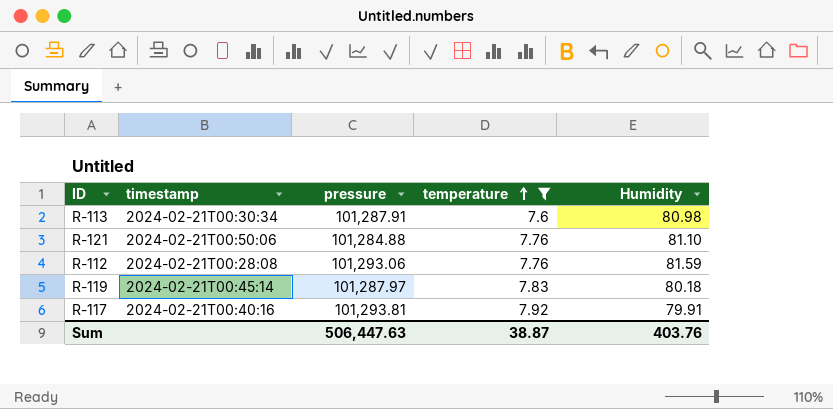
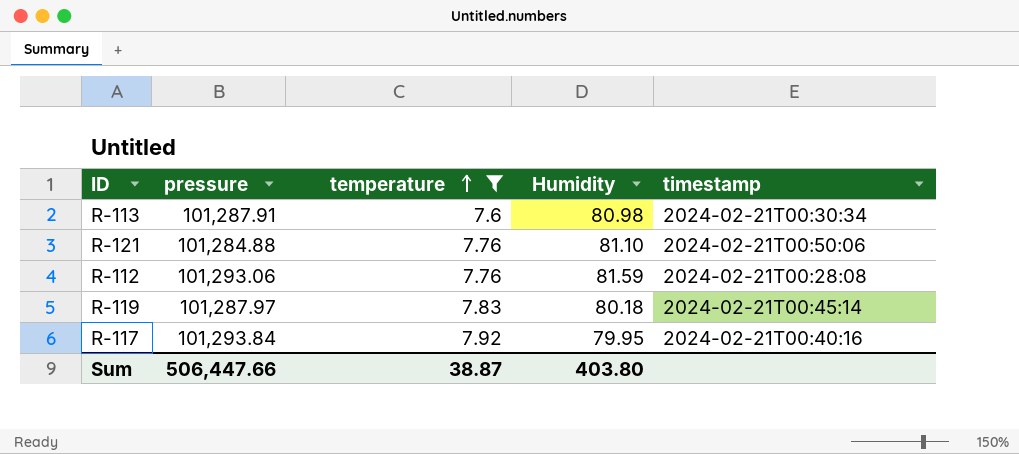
column timestamp | position: 2 -> 5
R-117 | pressure: 101,293.81 -> 101,293.84
R-117 | Humidity: 79.91 -> 79.95
Sum | pressure: 506,447.63 -> 506,447.66
Sum | Humidity: 403.76 -> 403.80

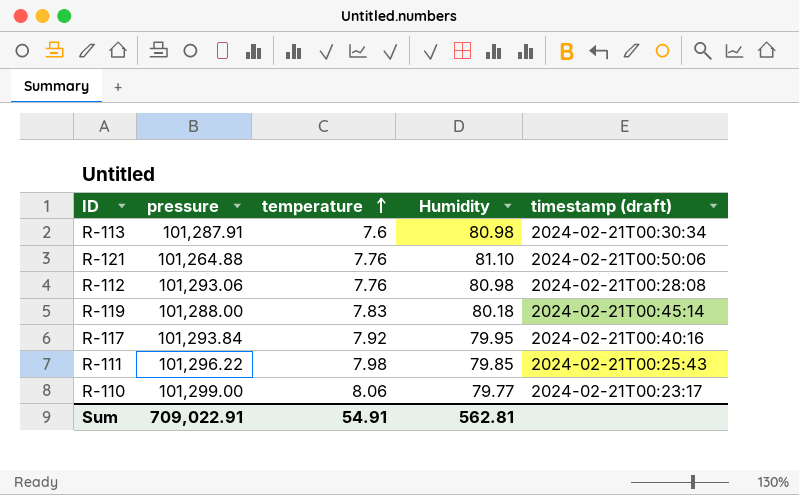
filter: temperature <= 7.92 -> none
column name: timestamp -> timestamp (draft)
R-121 | pressure: 101,284.88 -> 101,264.88
R-112 | Humidity: 81.59 -> 80.98
R-119 | pressure: 101,287.97 -> 101,288.00
Sum | pressure: 506,447.66 -> 709,022.91
Sum | temperature: 38.87 -> 54.91
Sum | Humidity: 403.80 -> 562.81

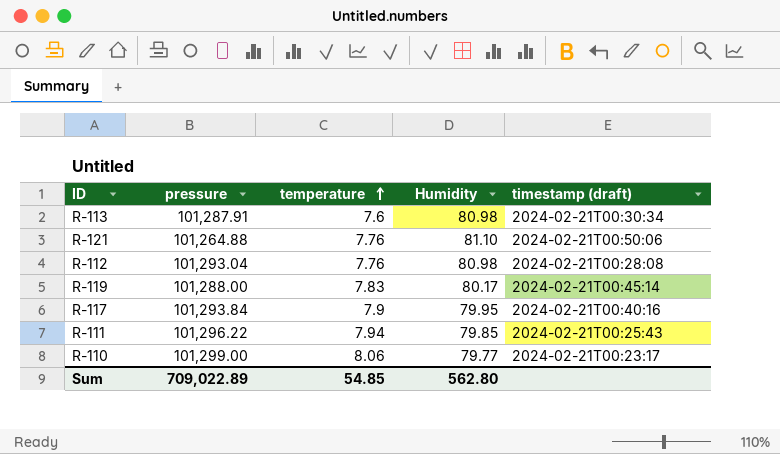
R-112 | pressure: 101,293.06 -> 101,293.04
R-119 | Humidity: 80.18 -> 80.17
R-117 | temperature: 7.92 -> 7.9
R-111 | temperature: 7.98 -> 7.94
Sum | pressure: 709,022.91 -> 709,022.89
Sum | temperature: 54.91 -> 54.85
Sum | Humidity: 562.81 -> 562.80

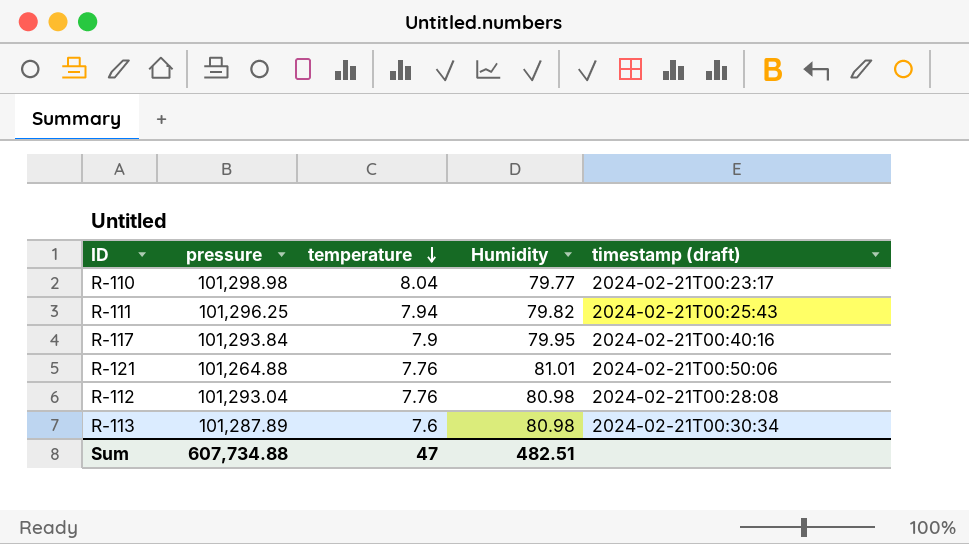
row order: temperature ascending -> temperature descending
row R-119: 101,288.00 | 7.83 | 80.17 | 2024-02-21T00:45:14 -> none
R-110 | pressure: 101,299.00 -> 101,298.98
R-110 | temperature: 8.06 -> 8.04
R-111 | pressure: 101,296.22 -> 101,296.25
R-111 | Humidity: 79.85 -> 79.82
R-121 | Humidity: 81.10 -> 81.01
R-113 | pressure: 101,287.91 -> 101,287.89
Sum | pressure: 709,022.89 -> 607,734.88
Sum | temperature: 54.85 -> 47
Sum | Humidity: 562.80 -> 482.51

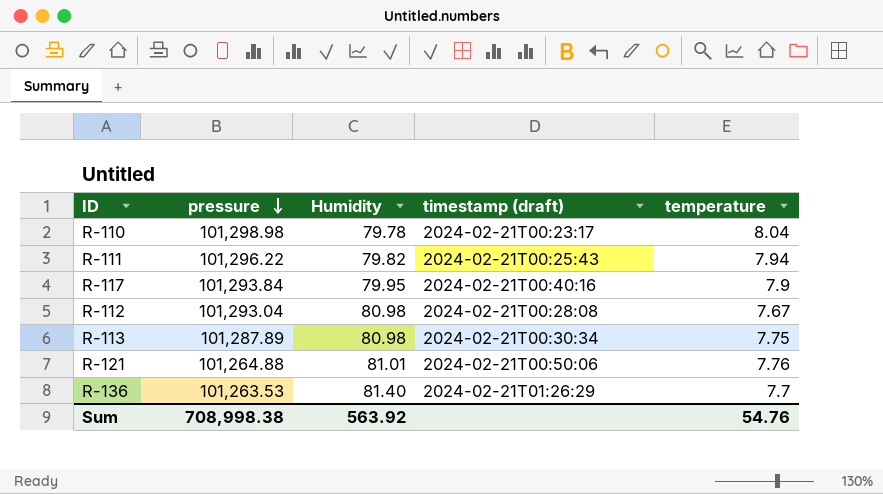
row order: temperature descending -> pressure descending
column temperature | position: 3 -> 5
R-110 | Humidity: 79.77 -> 79.78
R-111 | pressure: 101,296.25 -> 101,296.22
R-112 | temperature: 7.76 -> 7.67
R-113 | temperature: 7.6 -> 7.75
row R-136: none -> 101,263.53 | 81.40 | 2024-02-21T01:26:29 | 7.7
Sum | pressure: 607,734.88 -> 708,998.38
Sum | Humidity: 482.51 -> 563.92
Sum | temperature: 47 -> 54.76

